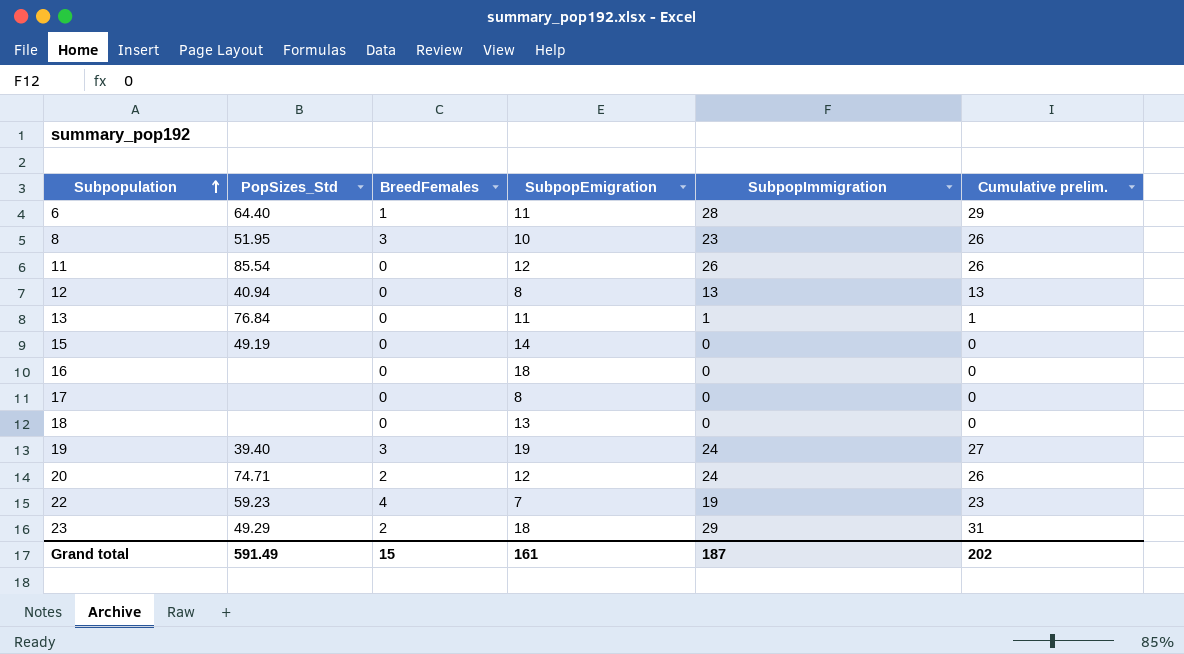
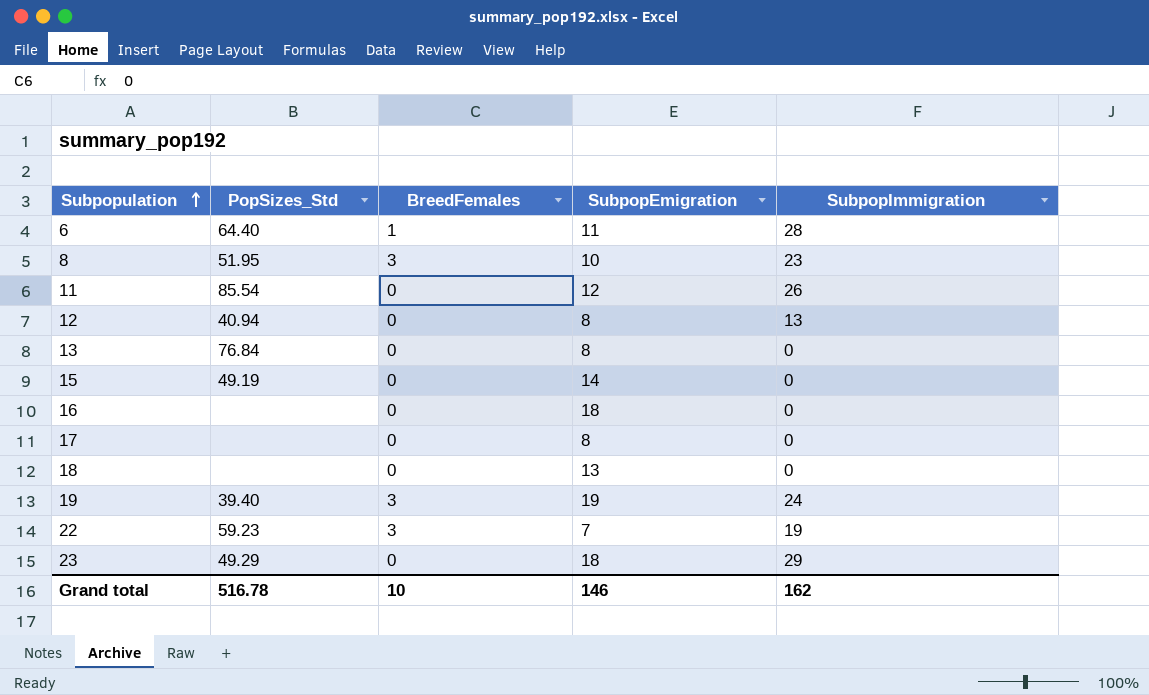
column Cumulative prelim. | formula: [BreedFemales] + [SubpopImmigration] -> none
row 20: 74.71 | 2 | 12 | 24 | 26 -> none
13 | SubpopEmigration: 11 -> 8
13 | SubpopImmigration: 1 -> 0
22 | BreedFemales: 4 -> 3
23 | BreedFemales: 2 -> 0
Grand total | PopSizes_Std: 591.49 -> 516.78
Grand total | BreedFemales: 15 -> 10
Grand total | SubpopEmigration: 161 -> 146
Grand total | SubpopImmigration: 187 -> 162

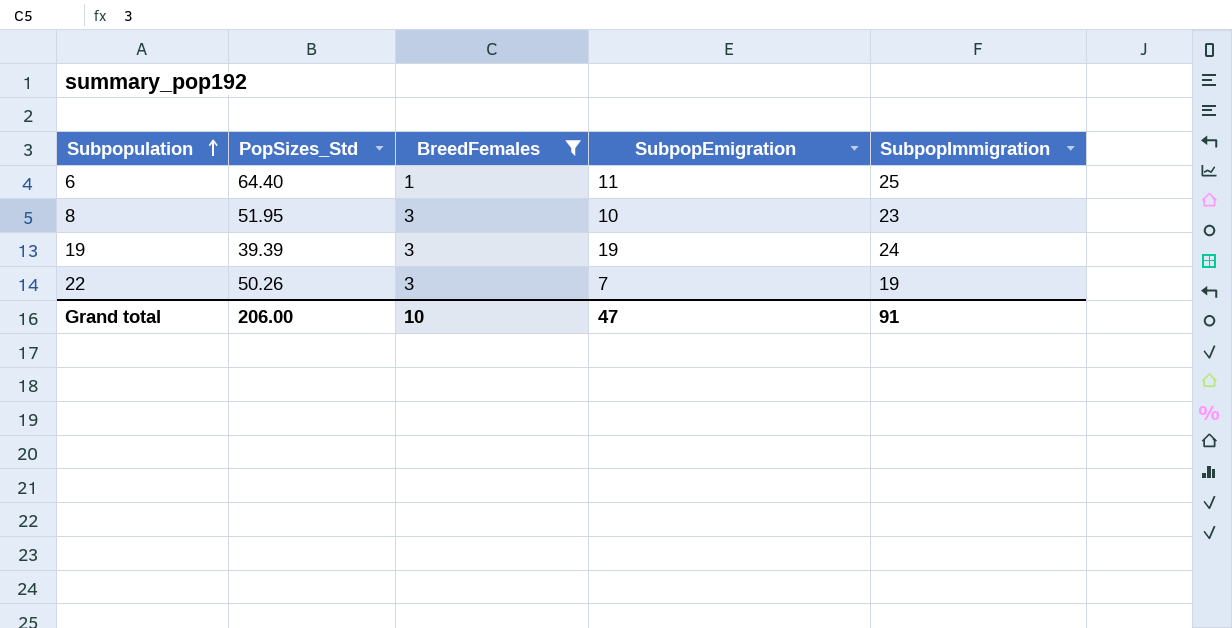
filter: none -> BreedFemales != 0
6 | SubpopImmigration: 28 -> 25
19 | PopSizes_Std: 39.40 -> 39.39
22 | PopSizes_Std: 59.23 -> 50.26
Grand total | PopSizes_Std: 516.78 -> 206.00
Grand total | SubpopEmigration: 146 -> 47
Grand total | SubpopImmigration: 162 -> 91

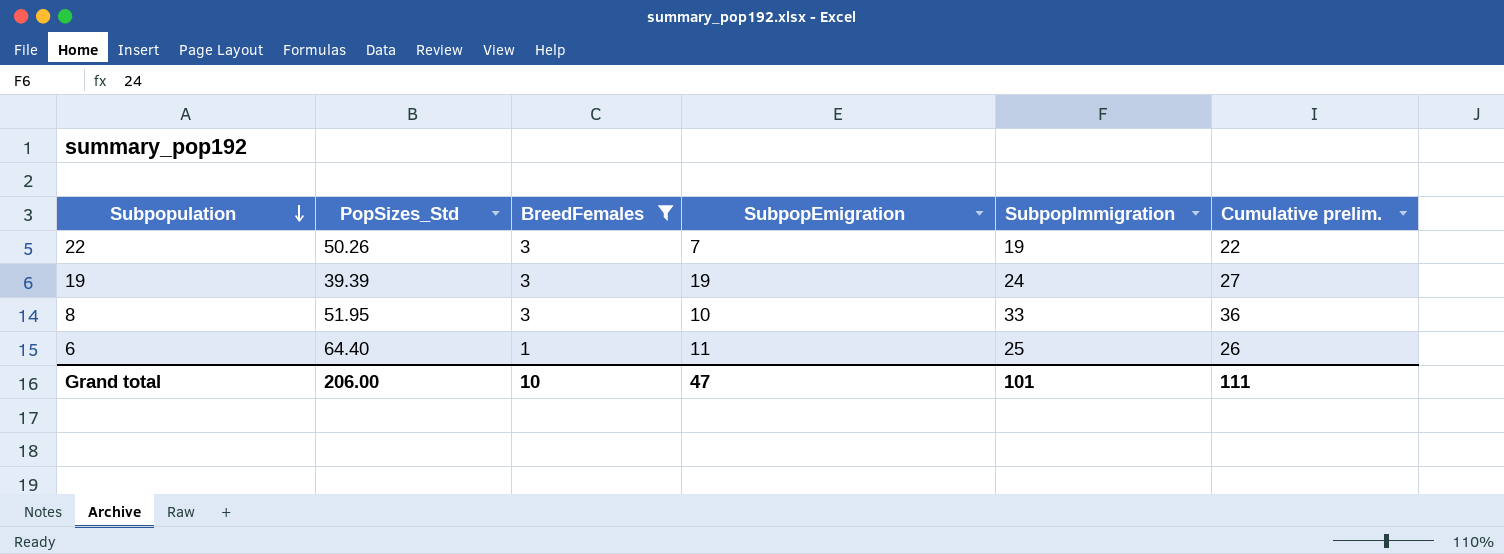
row order: Subpopulation ascending -> Subpopulation descending
column Cumulative prelim. | formula: none -> [BreedFemales] + [SubpopImmigration]
8 | SubpopImmigration: 23 -> 33
Grand total | SubpopImmigration: 91 -> 101

